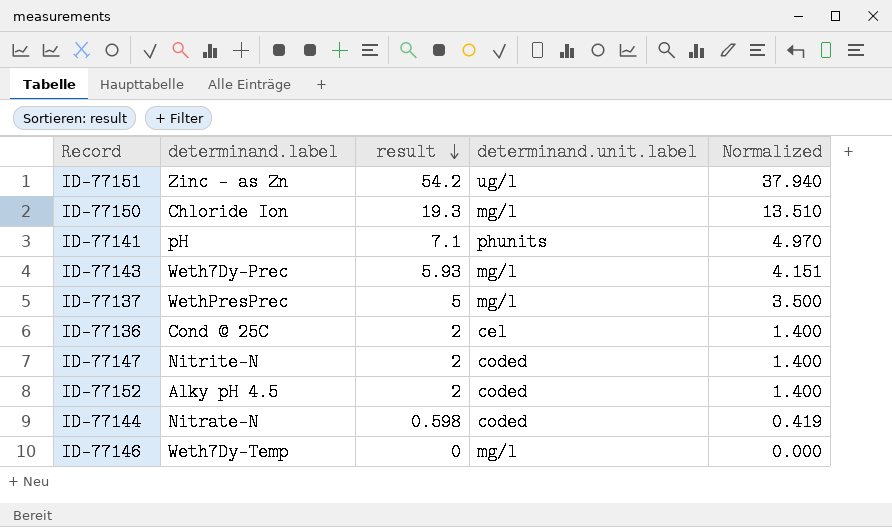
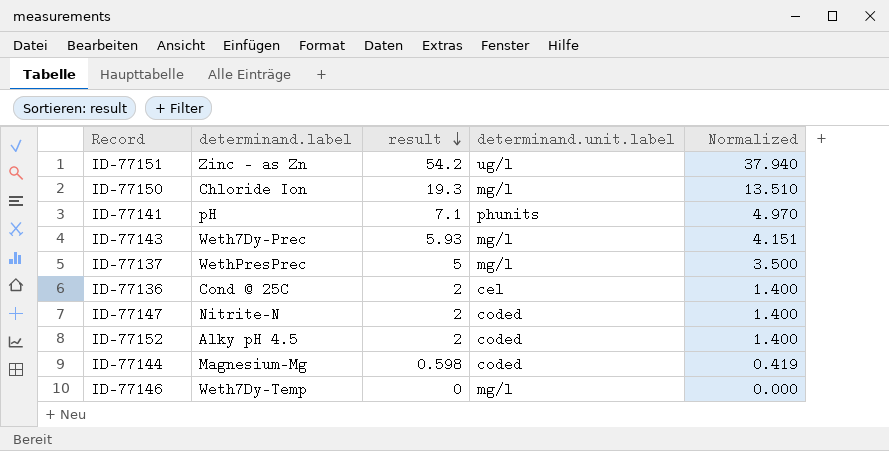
ID-77144 | determinand.label: Nitrate-N -> Magnesium-Mg

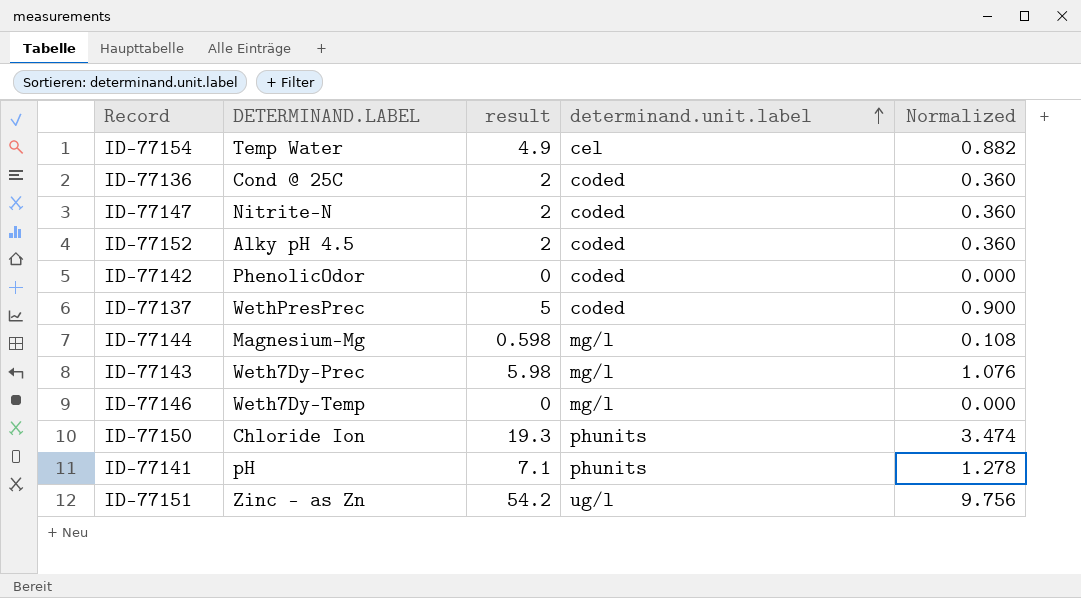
row order: result descending -> determinand.unit.label ascending
column name: determinand.label -> DETERMINAND.LABEL
column Normalized | formula: [result] * 0.7 -> [result] * 0.18
row ID-77154: none -> Temp Water | 4.9 | cel | 0.882
ID-77136 | determinand.unit.label: cel -> coded
row ID-77142: none -> PhenolicOdor | 0 | coded | 0.000
ID-77137 | determinand.unit.label: mg/l -> coded
ID-77144 | determinand.unit.label: coded -> mg/l
ID-77143 | result: 5.93 -> 5.98
ID-77150 | determinand.unit.label: mg/l -> phunits

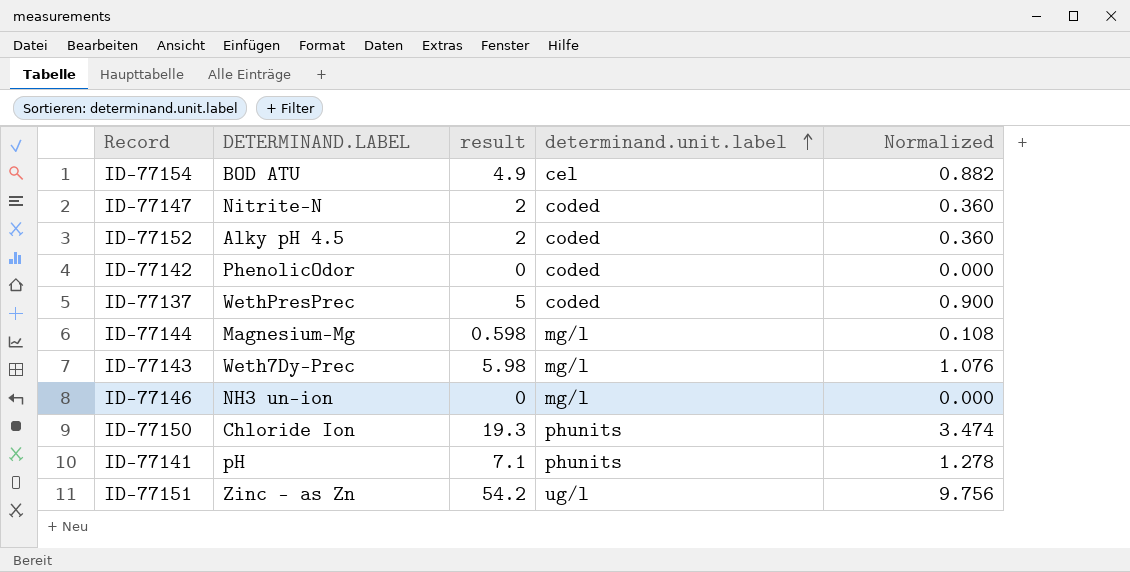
row ID-77136: Cond @ 25C | 2 | coded | 0.360 -> none
ID-77154 | DETERMINAND.LABEL: Temp Water -> BOD ATU
ID-77146 | DETERMINAND.LABEL: Weth7Dy-Temp -> NH3 un-ion

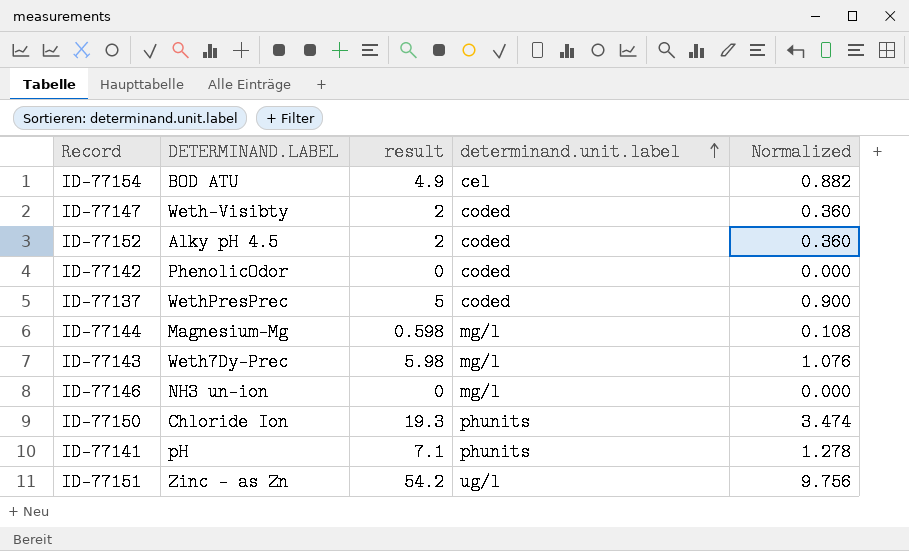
ID-77147 | DETERMINAND.LABEL: Nitrite-N -> Weth-Visibty

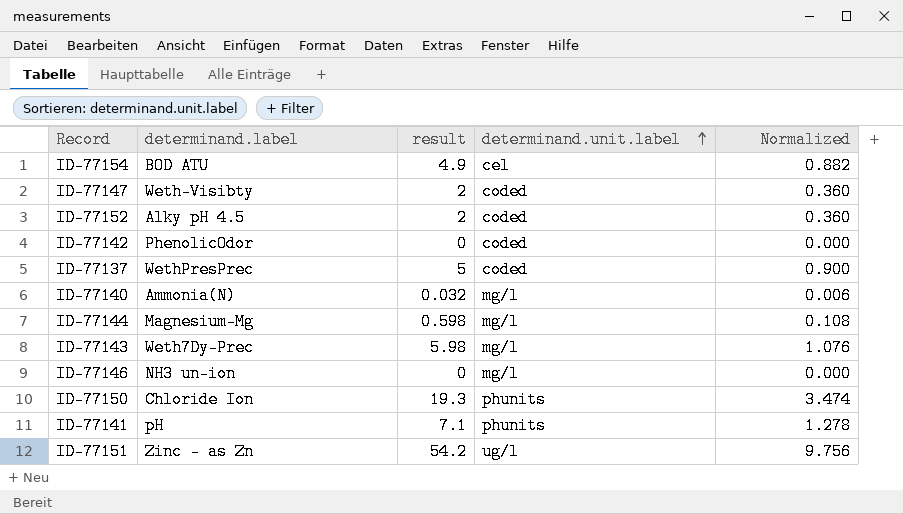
column name: DETERMINAND.LABEL -> determinand.label
row ID-77140: none -> Ammonia(N) | 0.032 | mg/l | 0.006

